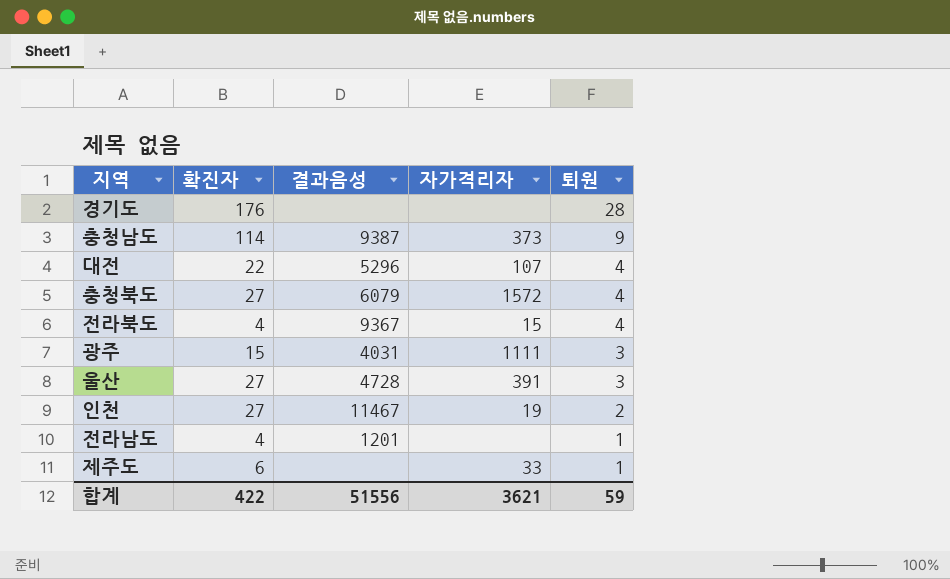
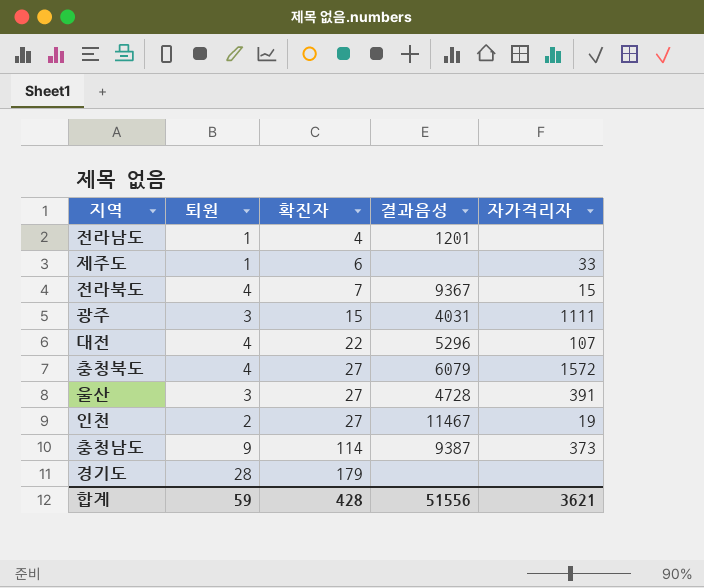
row order: 퇴원 descending -> 확진자 ascending
column 퇴원 | position: 5 -> 2
전라북도 | 확진자: 4 -> 7
경기도 | 확진자: 176 -> 179
합계 | 확진자: 422 -> 428

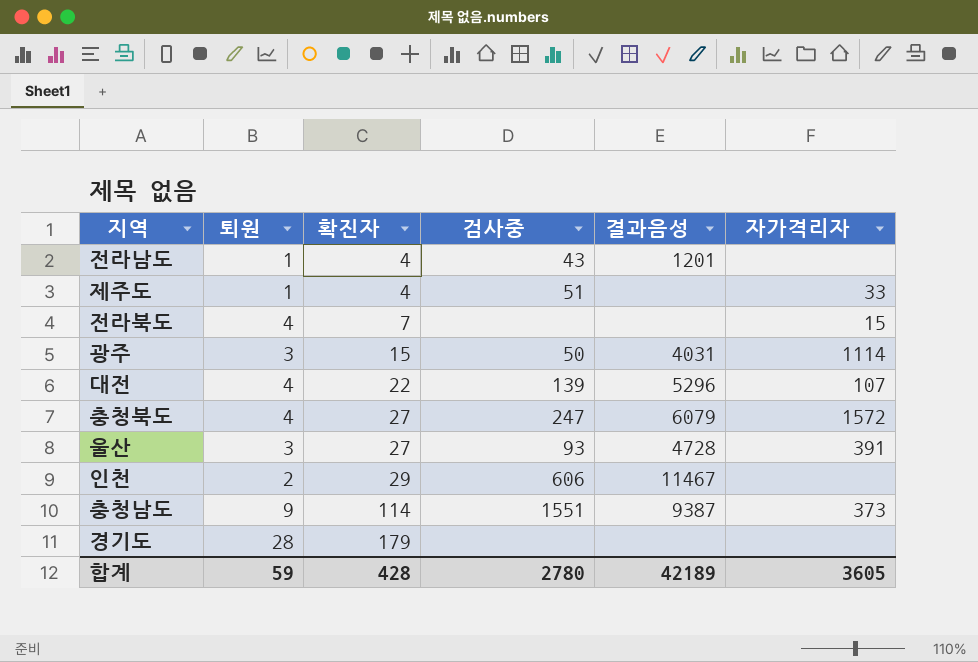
column 검사중 | position: none -> 4
제주도 | 확진자: 6 -> 4
전라북도 | 결과음성: 9367 -> none
광주 | 자가격리자: 1111 -> 1114
인천 | 확진자: 27 -> 29
인천 | 자가격리자: 19 -> none
합계 | 결과음성: 51556 -> 42189
합계 | 자가격리자: 3621 -> 3605

